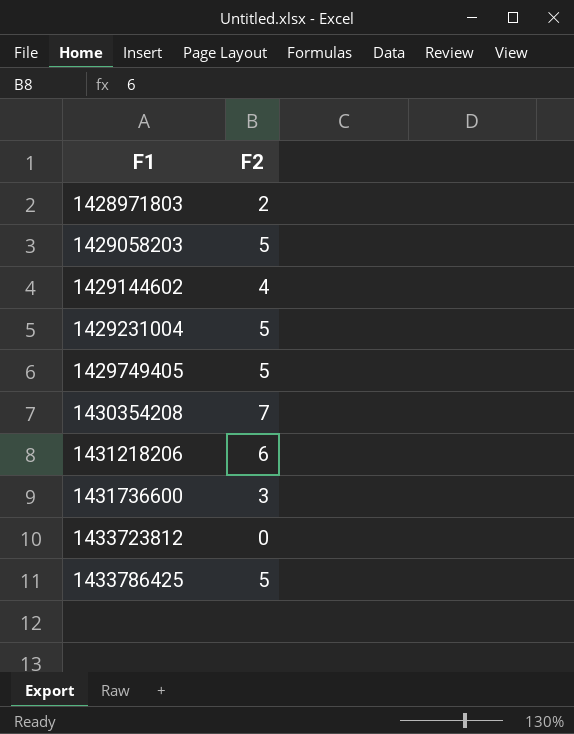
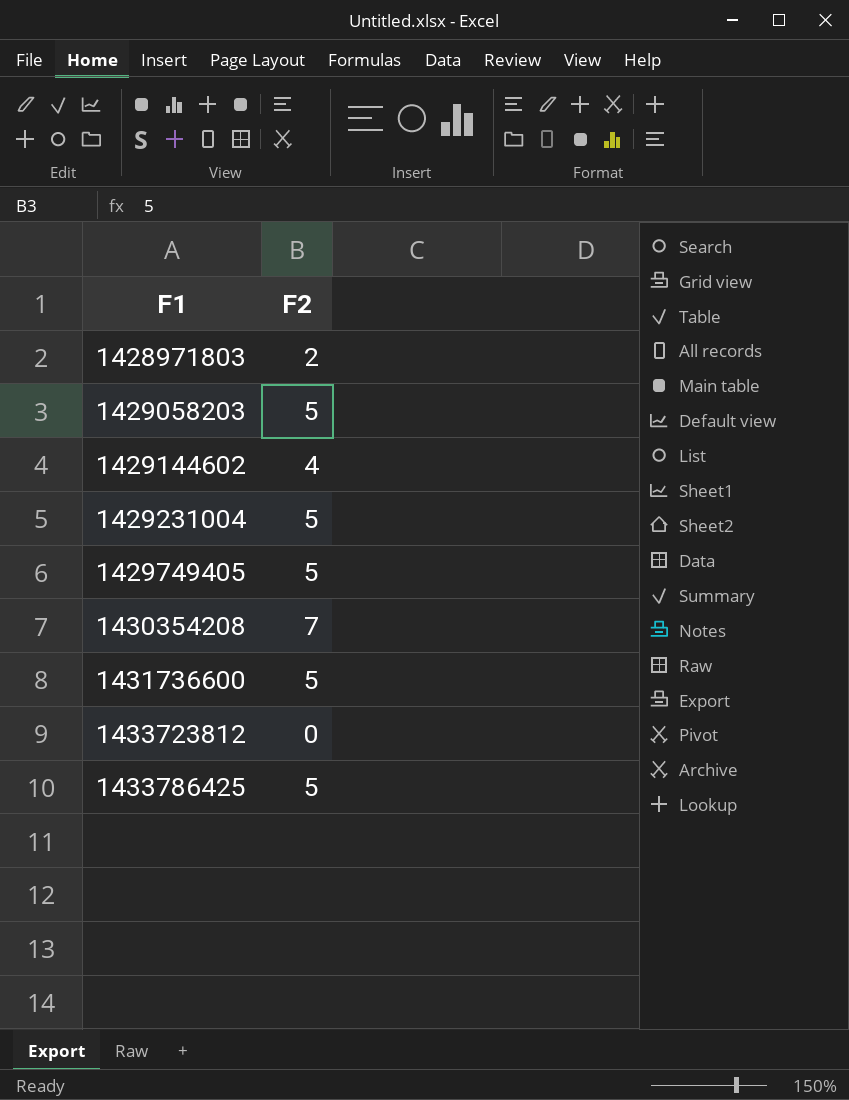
row 1431218206: 6 -> none
1431736600 | F2: 3 -> 5

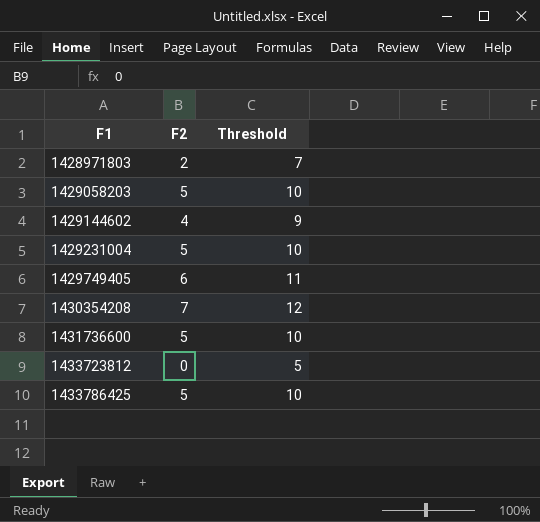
column Threshold | formula: none -> [F2] + 5
1429749405 | F2: 5 -> 6

